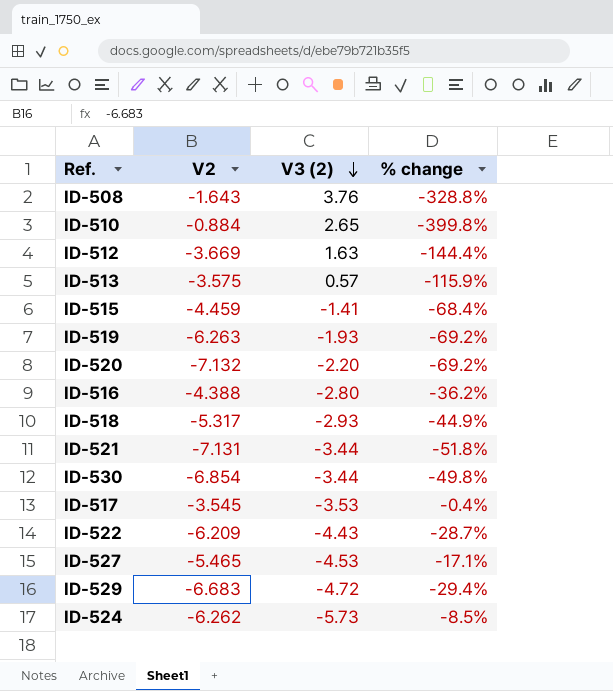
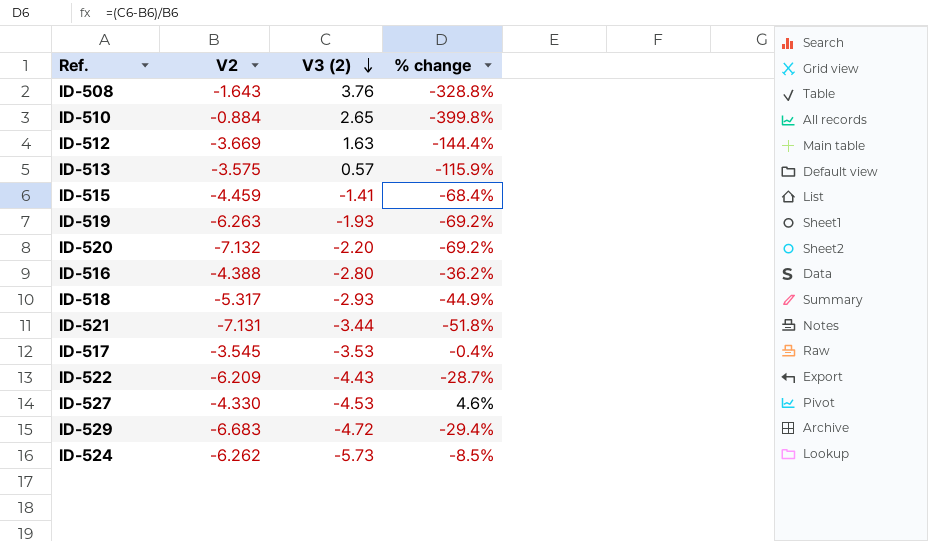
row ID-530: -6.854 | -3.44 | -49.8% -> none
ID-527 | V2: -5.465 -> -4.330
ID-527 | % change: -17.1% -> 4.6%

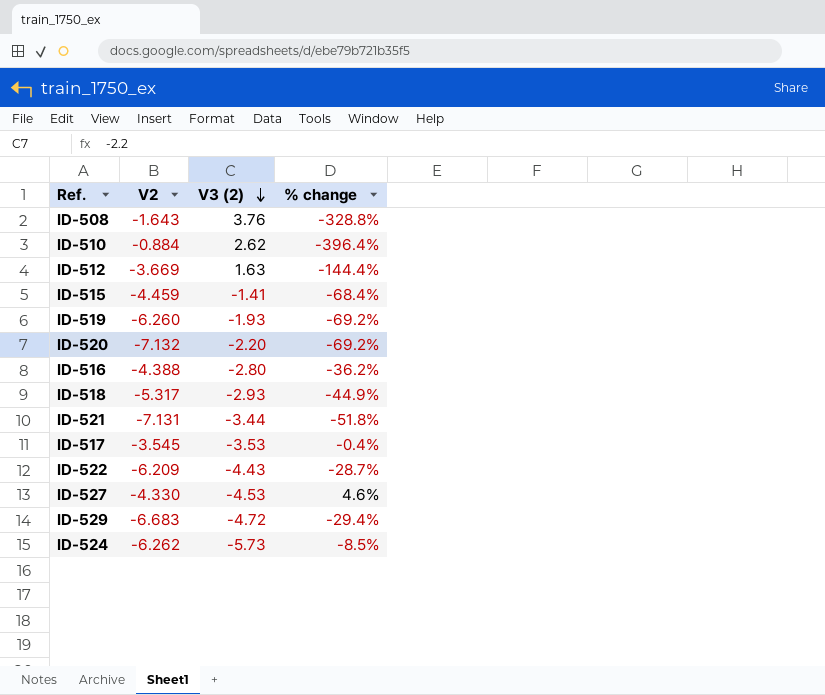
row ID-513: -3.575 | 0.57 | -115.9% -> none
ID-510 | V3 (2): 2.65 -> 2.62
ID-510 | % change: -399.8% -> -396.4%
ID-519 | V2: -6.263 -> -6.260

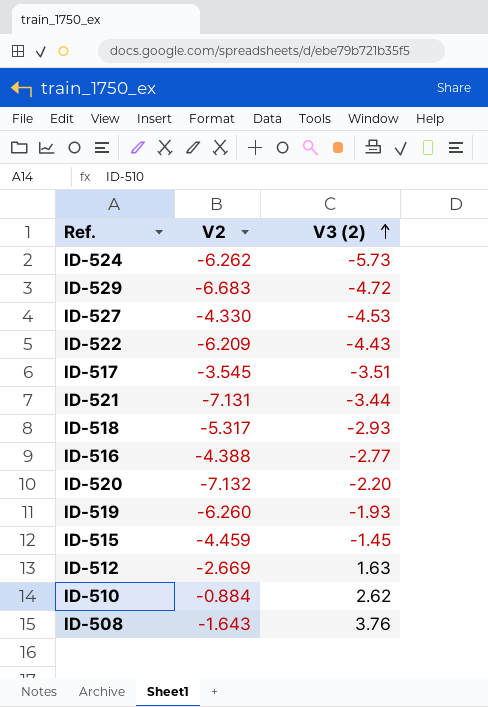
row order: V3 (2) descending -> V3 (2) ascending
column % change | formula: ([V3 (2)] - [V2]) / [V2] -> none
ID-517 | V3 (2): -3.53 -> -3.51
ID-516 | V3 (2): -2.80 -> -2.77
ID-515 | V3 (2): -1.41 -> -1.45
ID-512 | V2: -3.669 -> -2.669

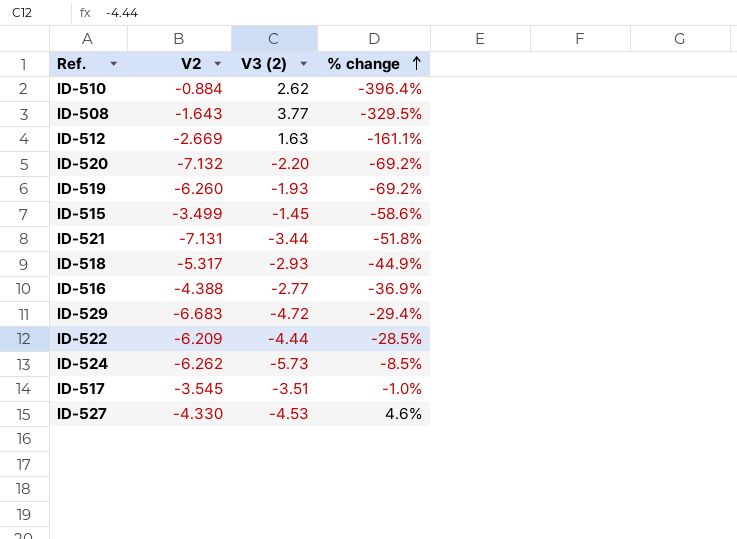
row order: V3 (2) ascending -> % change ascending
column % change | formula: none -> ([V3 (2)] - [V2]) / [V2]
ID-508 | V3 (2): 3.76 -> 3.77
ID-515 | V2: -4.459 -> -3.499
ID-522 | V3 (2): -4.43 -> -4.44

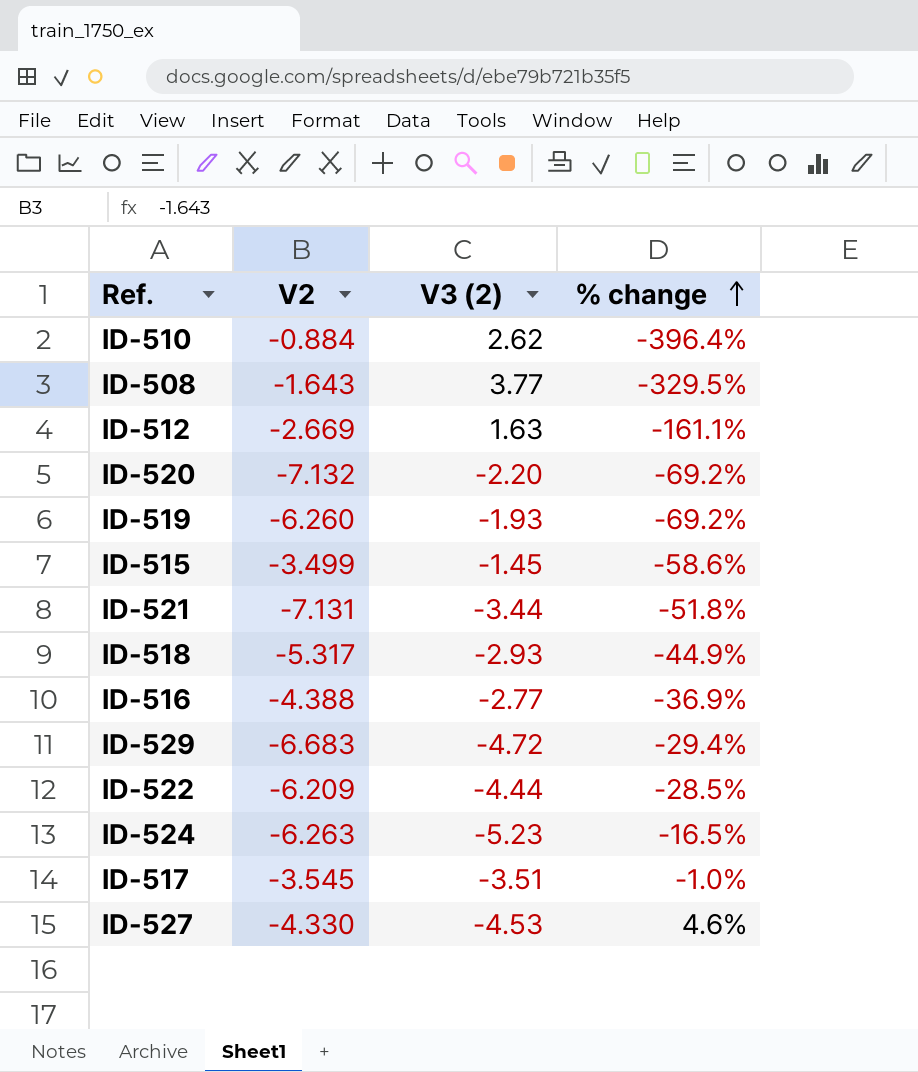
ID-524 | V2: -6.262 -> -6.263
ID-524 | V3 (2): -5.73 -> -5.23
ID-524 | % change: -8.5% -> -16.5%

